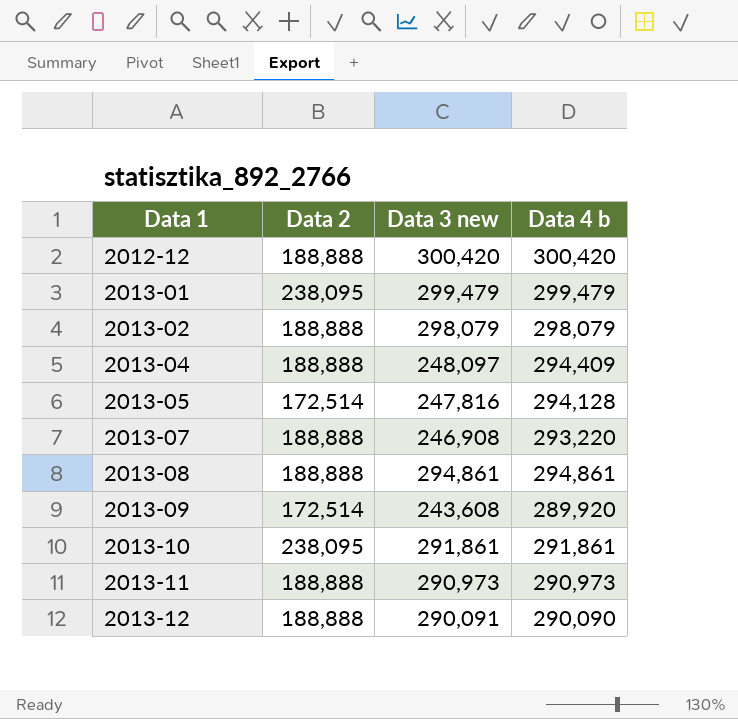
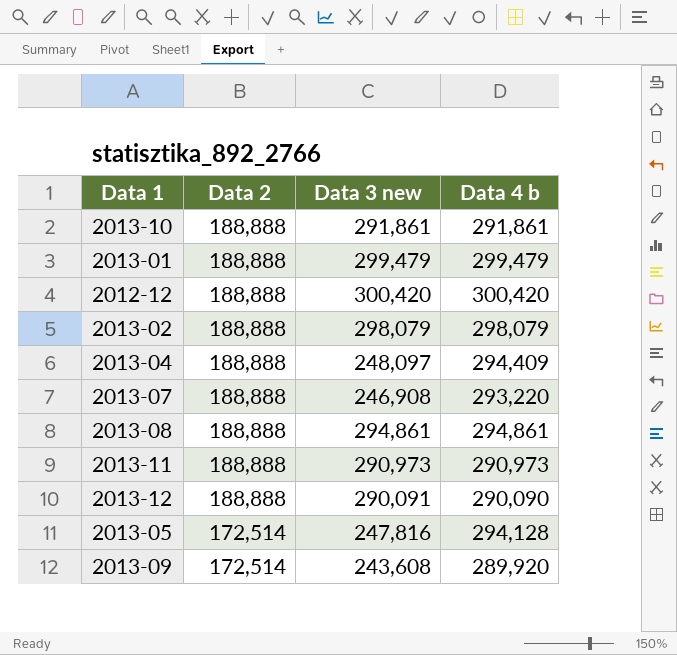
row order: Data 1 ascending -> Data 2 descending
2013-10 | Data 2: 238,095 -> 188,888
2013-01 | Data 2: 238,095 -> 188,888

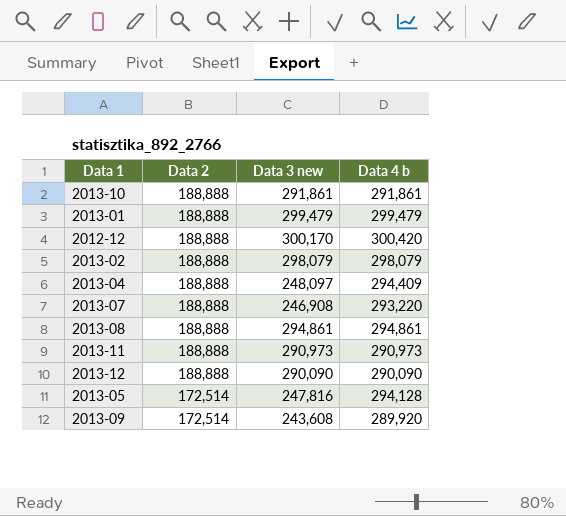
2012-12 | Data 3 new: 300,420 -> 300,170
2013-12 | Data 3 new: 290,091 -> 290,090

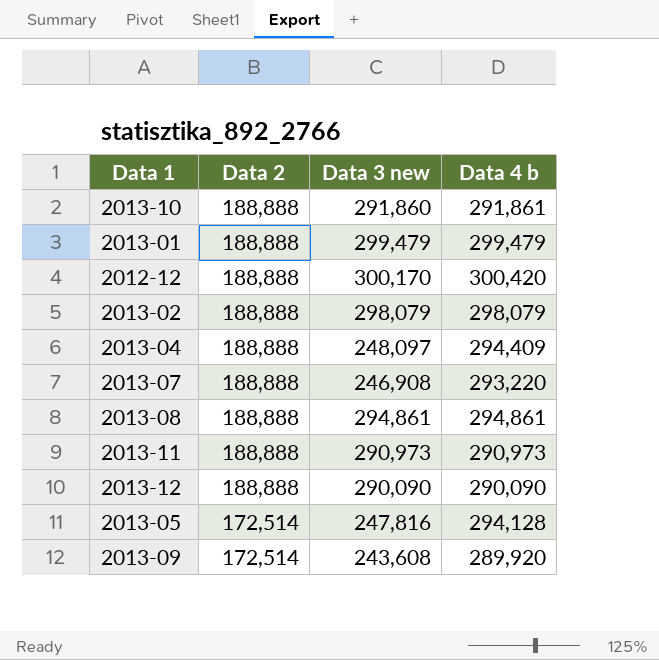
2013-10 | Data 3 new: 291,861 -> 291,860

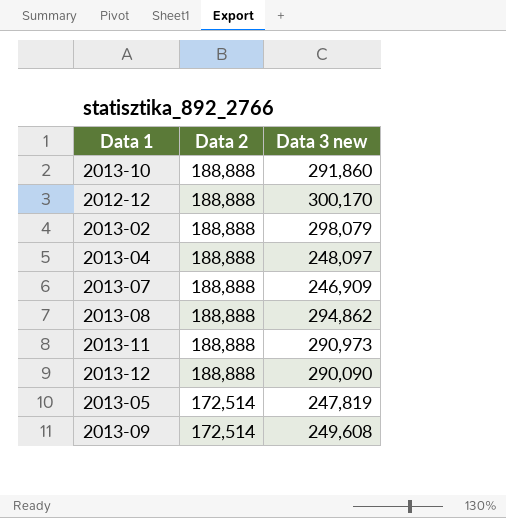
column Data 4 b | position: 4 -> none
row 2013-01: 188,888 | 299,479 | 299,479 -> none
2013-07 | Data 3 new: 246,908 -> 246,909
2013-08 | Data 3 new: 294,861 -> 294,862
2013-05 | Data 3 new: 247,816 -> 247,819
2013-09 | Data 3 new: 243,608 -> 249,608

